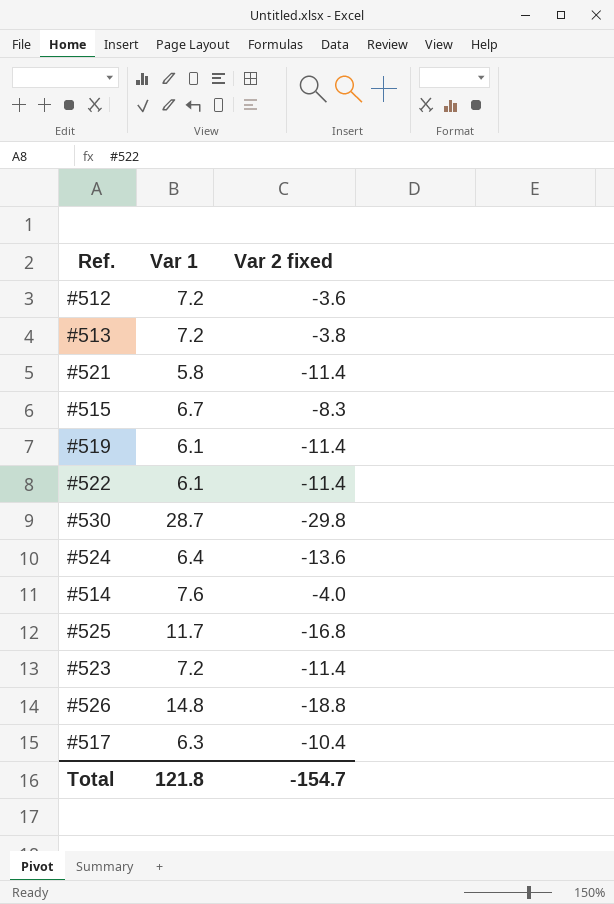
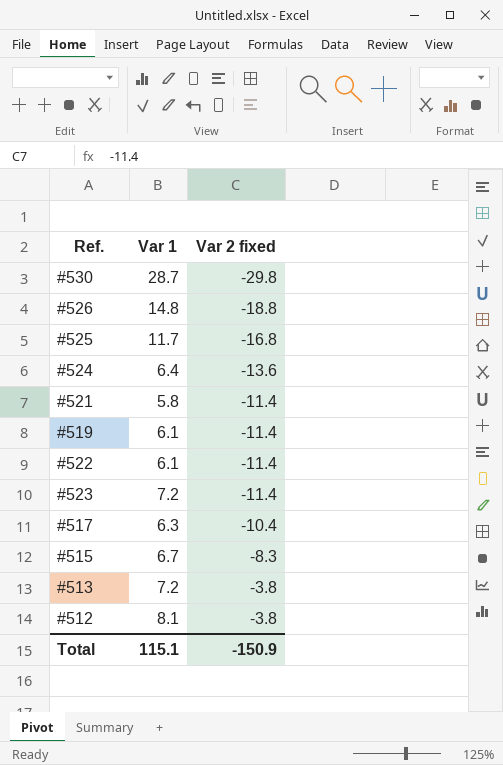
row order: none -> Var 2 fixed ascending
row #514: 7.6 | -4.0 -> none
#512 | Var 1: 7.2 -> 8.1
#512 | Var 2 fixed: -3.6 -> -3.8
Total | Var 1: 121.8 -> 115.1
Total | Var 2 fixed: -154.7 -> -150.9

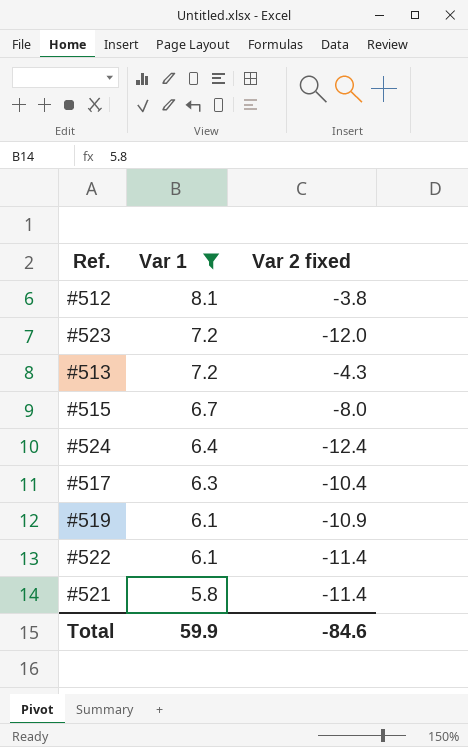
filter: none -> Var 1 <= 8.1
row order: Var 2 fixed ascending -> Var 1 descending
#523 | Var 2 fixed: -11.4 -> -12.0
#513 | Var 2 fixed: -3.8 -> -4.3
#515 | Var 2 fixed: -8.3 -> -8.0
#524 | Var 2 fixed: -13.6 -> -12.4
#519 | Var 2 fixed: -11.4 -> -10.9
Total | Var 1: 115.1 -> 59.9
Total | Var 2 fixed: -150.9 -> -84.6

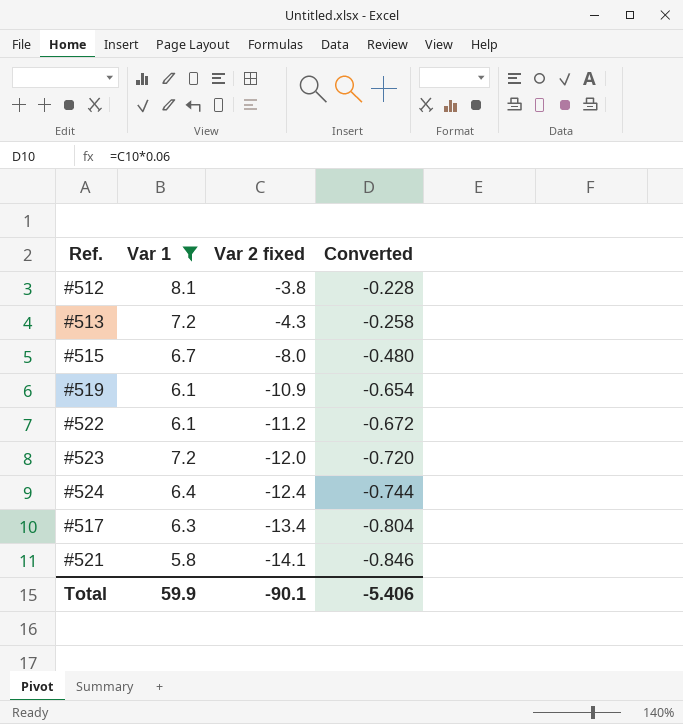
row order: Var 1 descending -> Var 2 fixed descending
column Converted | formula: none -> [Var 2 fixed] * 0.06
#522 | Var 2 fixed: -11.4 -> -11.2
#517 | Var 2 fixed: -10.4 -> -13.4
#521 | Var 2 fixed: -11.4 -> -14.1
Total | Var 2 fixed: -84.6 -> -90.1

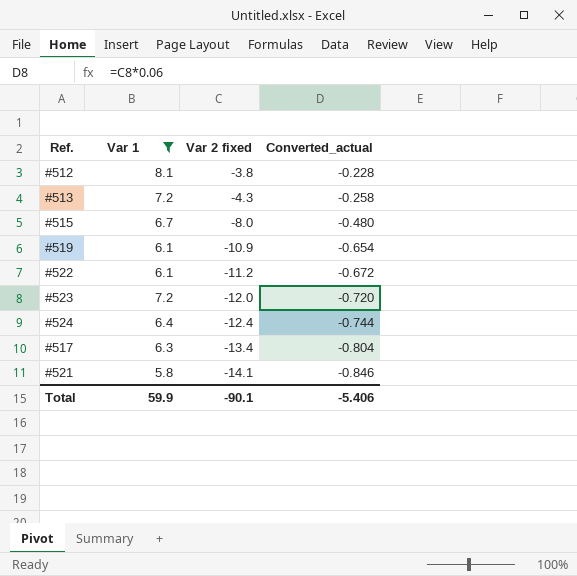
column name: Converted -> Converted_actual

